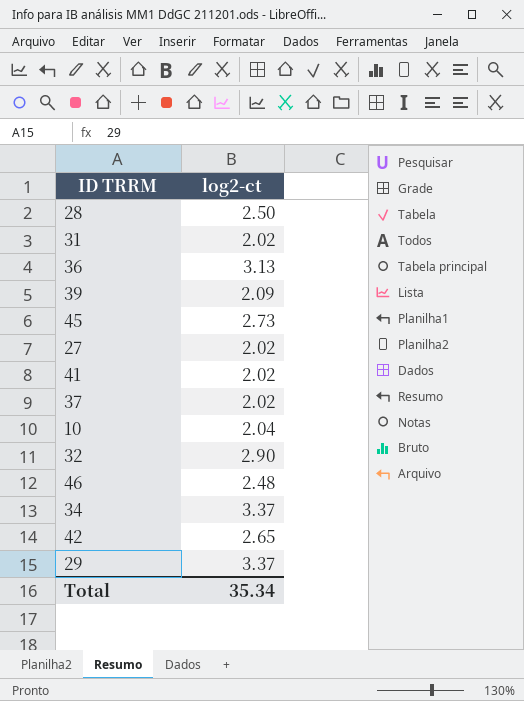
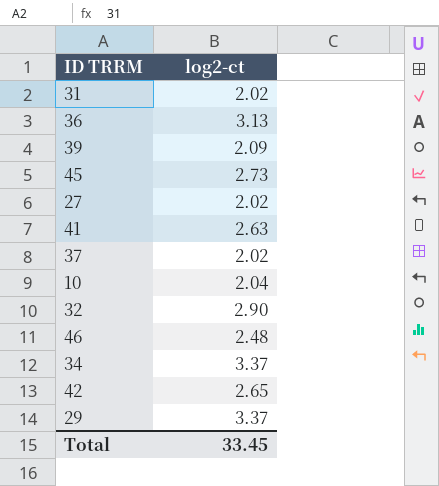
row 28: 2.50 -> none
41 | log2-ct: 2.02 -> 2.63
Total | log2-ct: 35.34 -> 33.45

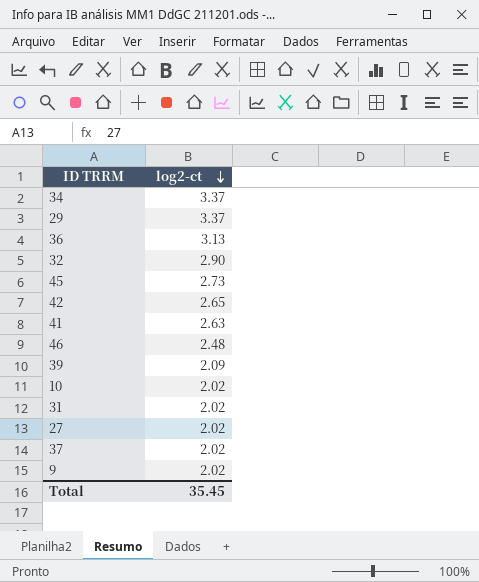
row order: none -> log2-ct descending
10 | log2-ct: 2.04 -> 2.02
row 9: none -> 2.02
Total | log2-ct: 33.45 -> 35.45

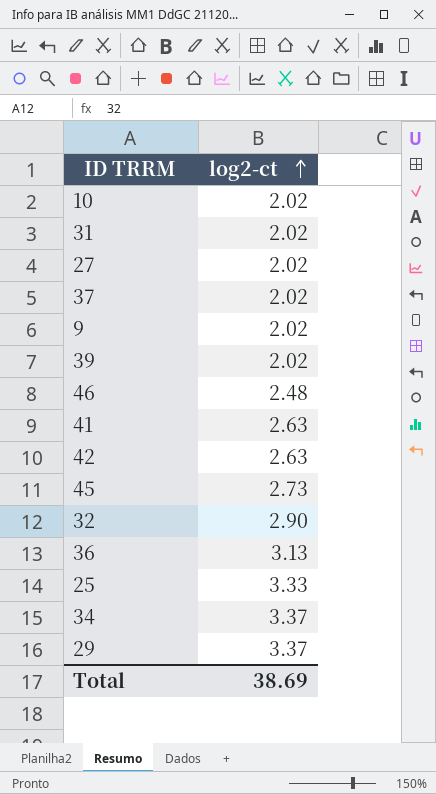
row order: log2-ct descending -> log2-ct ascending
39 | log2-ct: 2.09 -> 2.02
42 | log2-ct: 2.65 -> 2.63
row 25: none -> 3.33
Total | log2-ct: 35.45 -> 38.69

